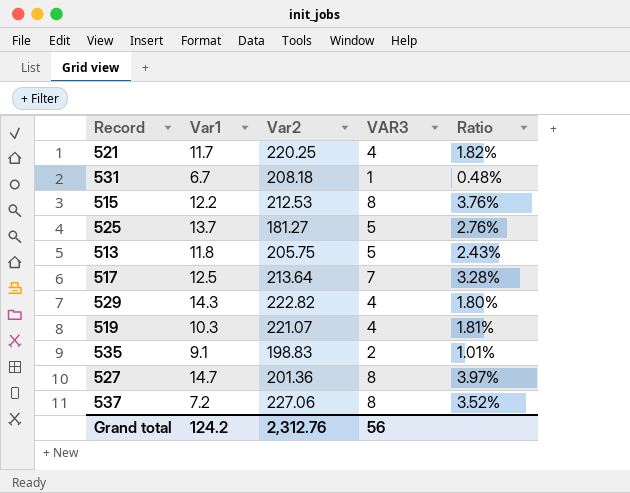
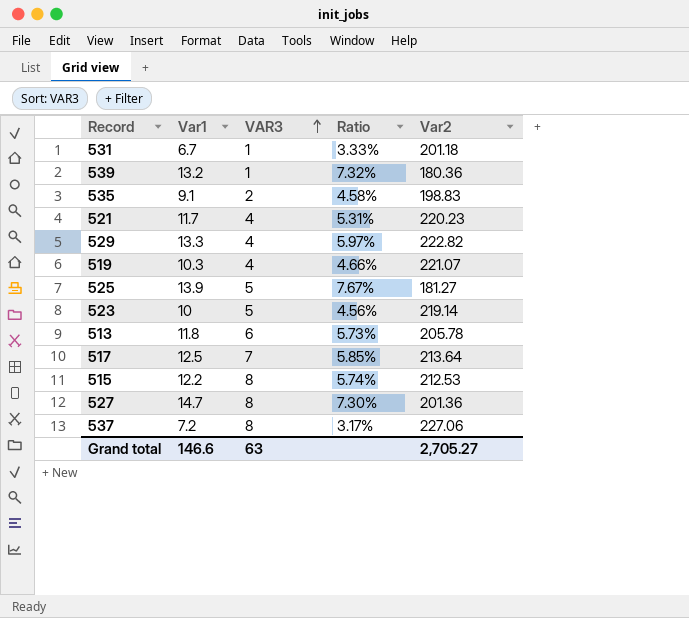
row order: none -> VAR3 ascending
column Ratio | formula: [VAR3] / [Var2] -> [Var1] / [Var2]
column Var2 | position: 3 -> 5
531 | Var2: 208.18 -> 201.18
row 539: none -> 13.2 | 1 | 7.32% | 180.36
521 | Var2: 220.25 -> 220.23
529 | Var1: 14.3 -> 13.3
525 | Var1: 13.7 -> 13.9
row 523: none -> 10 | 5 | 4.56% | 219.14
513 | VAR3: 5 -> 6
513 | Var2: 205.75 -> 205.78
Grand total | Var1: 124.2 -> 146.6
Grand total | VAR3: 56 -> 63
Grand total | Var2: 2,312.76 -> 2,705.27

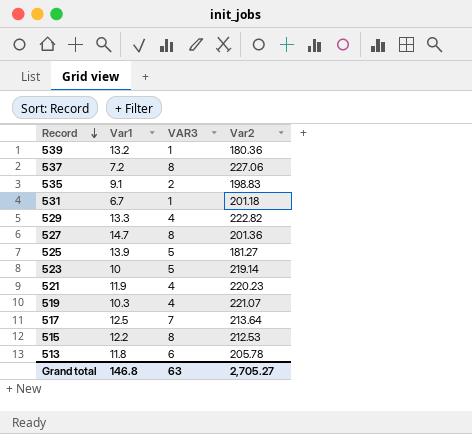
row order: VAR3 ascending -> Record descending
column Ratio | formula: [Var1] / [Var2] -> none
521 | Var1: 11.7 -> 11.9
Grand total | Var1: 146.6 -> 146.8

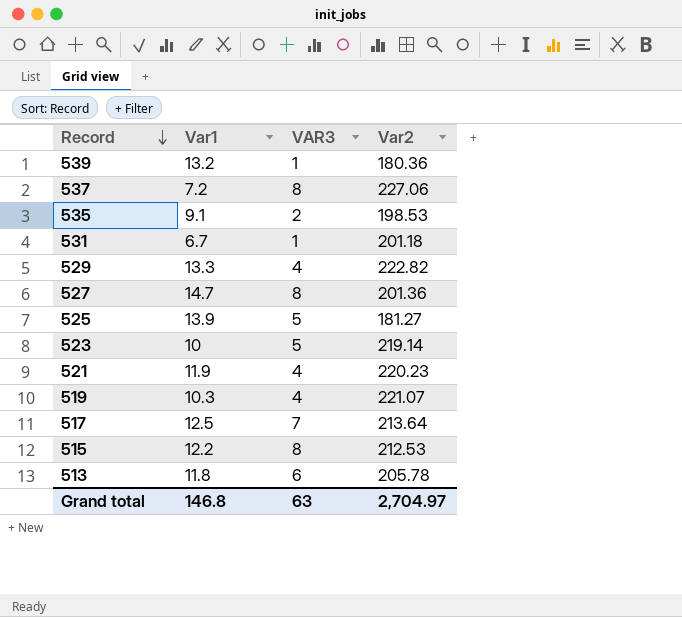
535 | Var2: 198.83 -> 198.53
Grand total | Var2: 2,705.27 -> 2,704.97

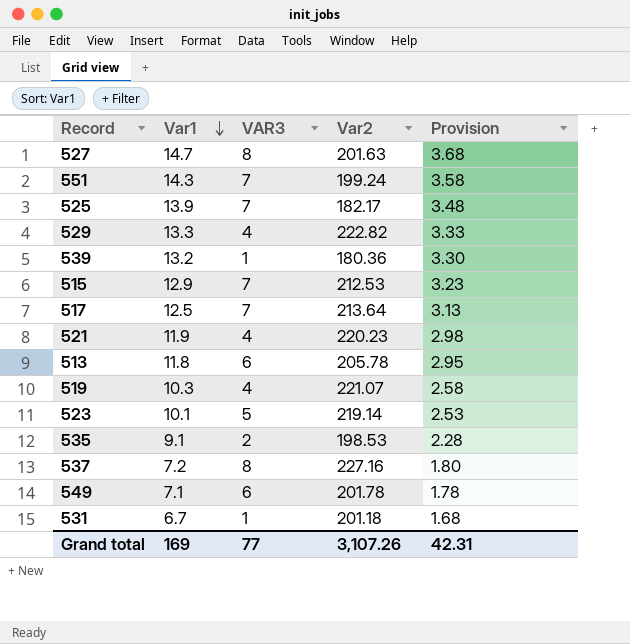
row order: Record descending -> Var1 descending
column Provision | formula: none -> [Var1] * 0.25
527 | Var2: 201.36 -> 201.63
row 551: none -> 14.3 | 7 | 199.24 | 3.58
525 | VAR3: 5 -> 7
525 | Var2: 181.27 -> 182.17
515 | Var1: 12.2 -> 12.9
515 | VAR3: 8 -> 7
523 | Var1: 10 -> 10.1
537 | Var2: 227.06 -> 227.16
row 549: none -> 7.1 | 6 | 201.78 | 1.78
Grand total | Var1: 146.8 -> 169
Grand total | VAR3: 63 -> 77
Grand total | Var2: 2,704.97 -> 3,107.26

